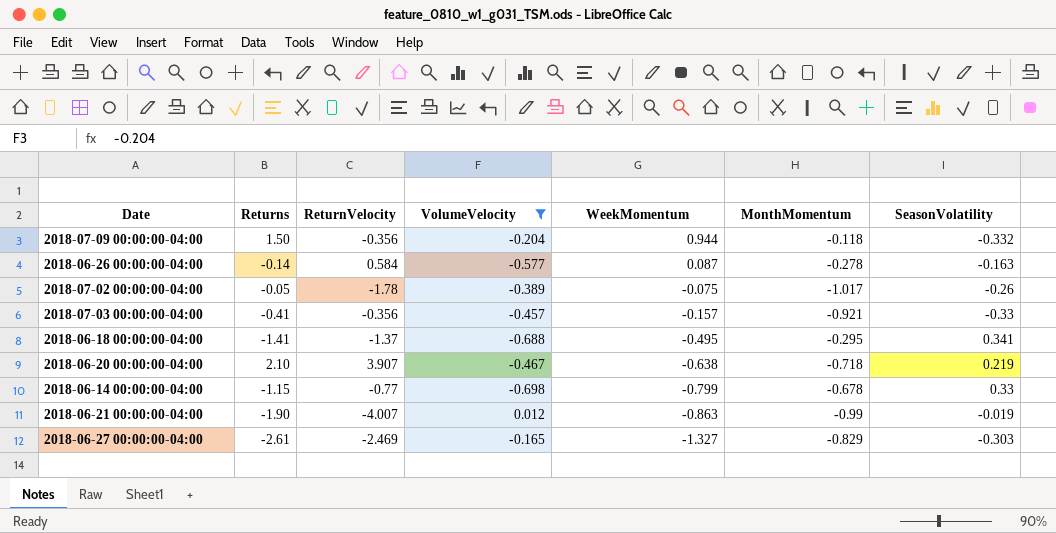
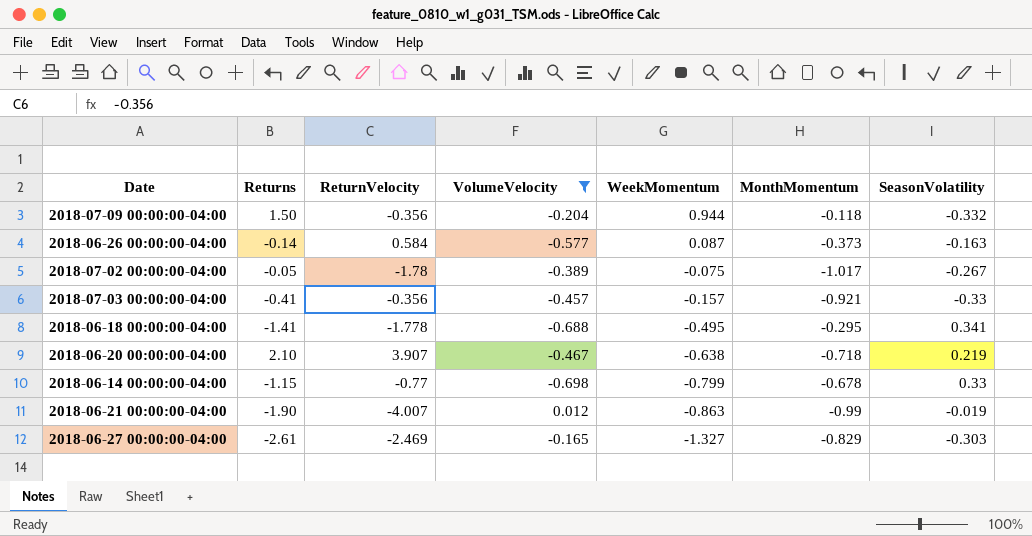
2018-06-26 00:00:00-04:00 | MonthMomentum: -0.278 -> -0.373
2018-07-02 00:00:00-04:00 | SeasonVolatility: -0.26 -> -0.267
2018-06-18 00:00:00-04:00 | ReturnVelocity: -1.37 -> -1.778

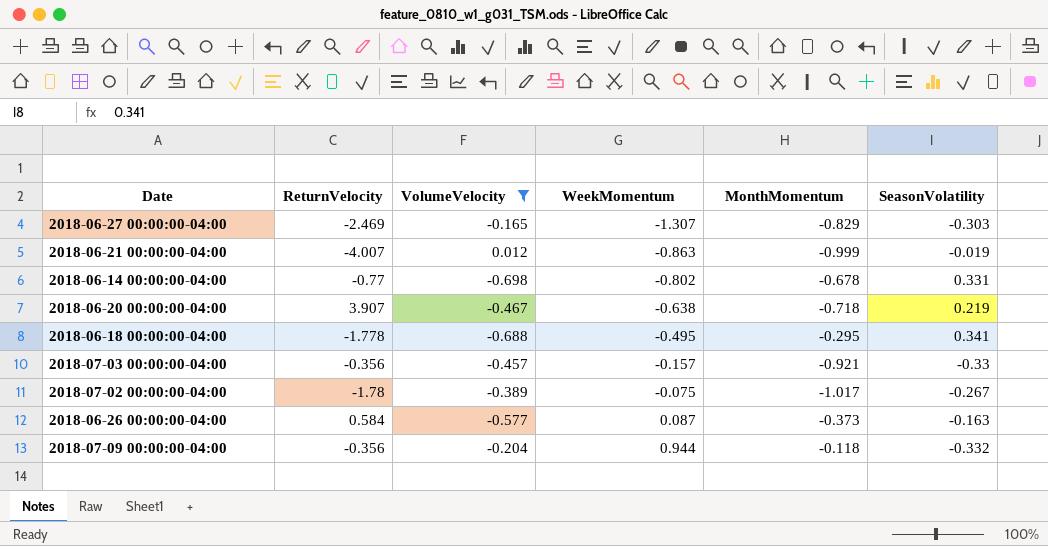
row order: WeekMomentum descending -> WeekMomentum ascending
column Returns | position: 2 -> none
2018-06-27 00:00:00-04:00 | WeekMomentum: -1.327 -> -1.307
2018-06-21 00:00:00-04:00 | MonthMomentum: -0.99 -> -0.999
2018-06-14 00:00:00-04:00 | WeekMomentum: -0.799 -> -0.802
2018-06-14 00:00:00-04:00 | SeasonVolatility: 0.33 -> 0.331

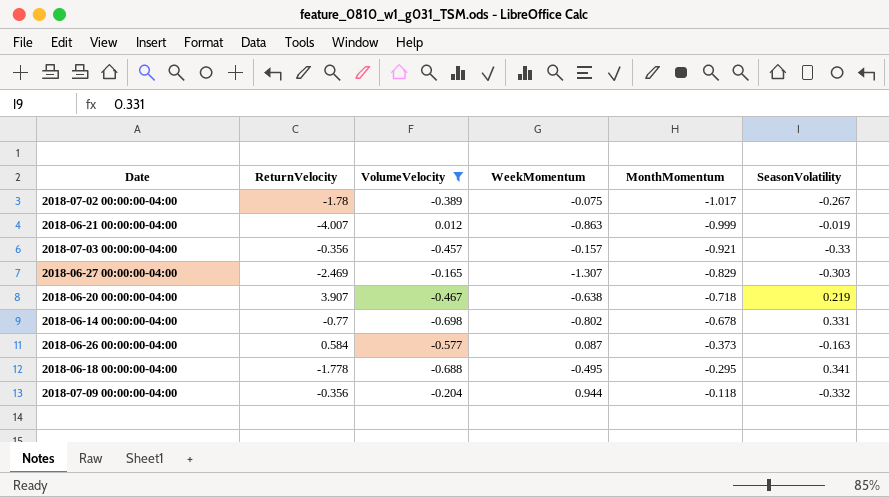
row order: WeekMomentum ascending -> MonthMomentum ascending

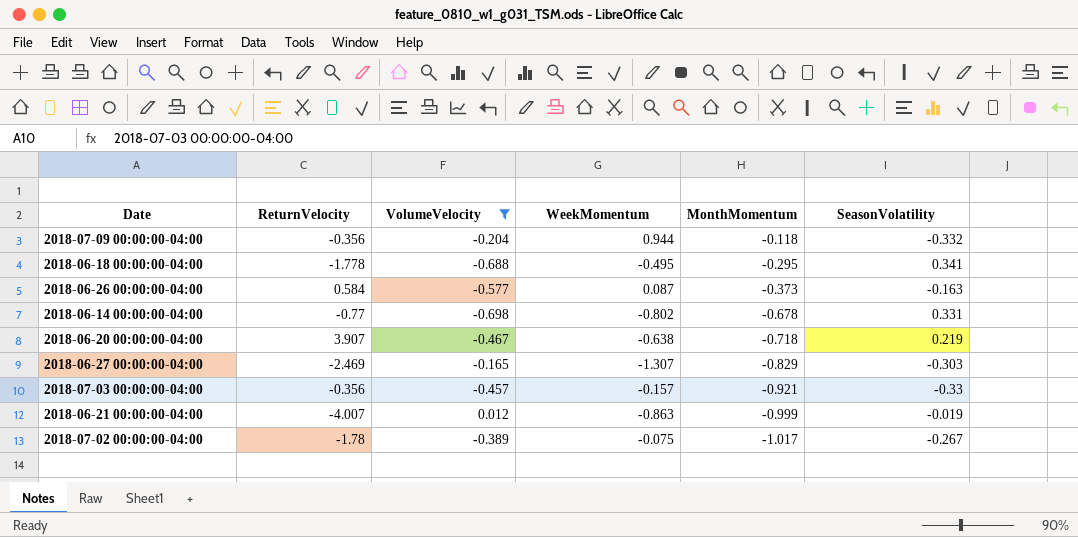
row order: MonthMomentum ascending -> MonthMomentum descending

